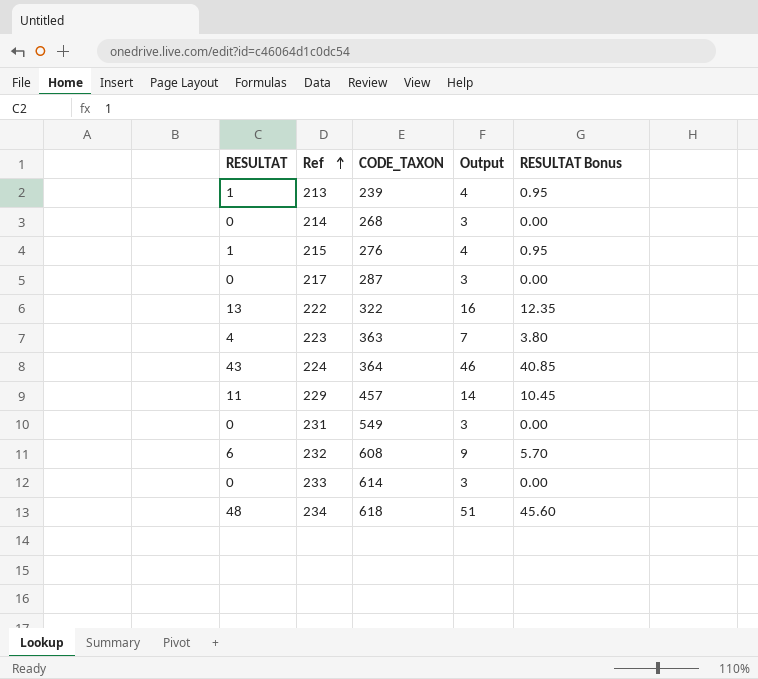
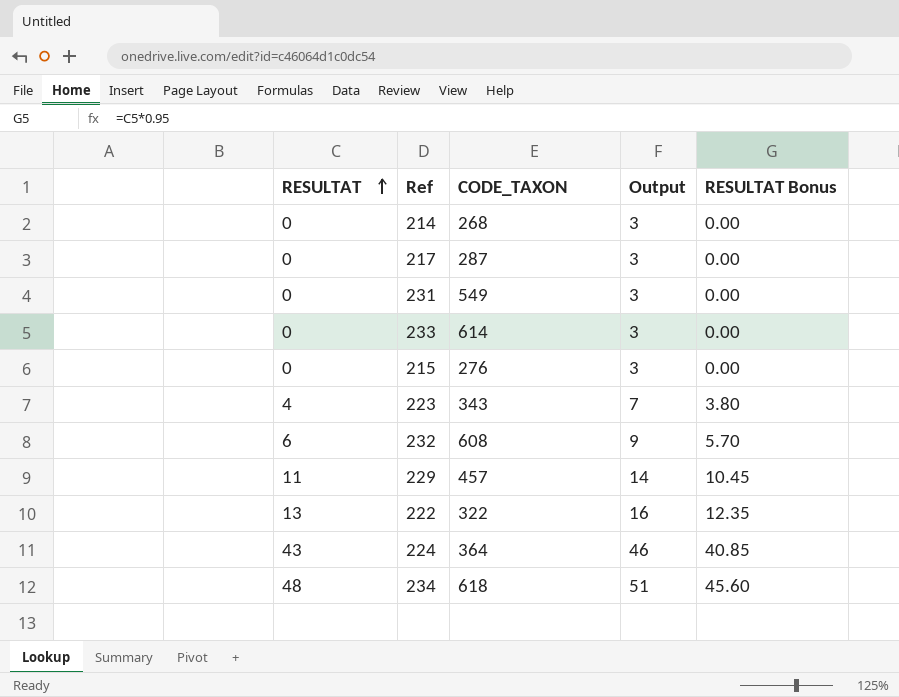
row order: Ref ascending -> RESULTAT ascending
row 213: 1 | 239 | 4 | 0.95 -> none
215 | RESULTAT: 1 -> 0
215 | Output: 4 -> 3
215 | RESULTAT Bonus: 0.95 -> 0.00
223 | CODE_TAXON: 363 -> 343

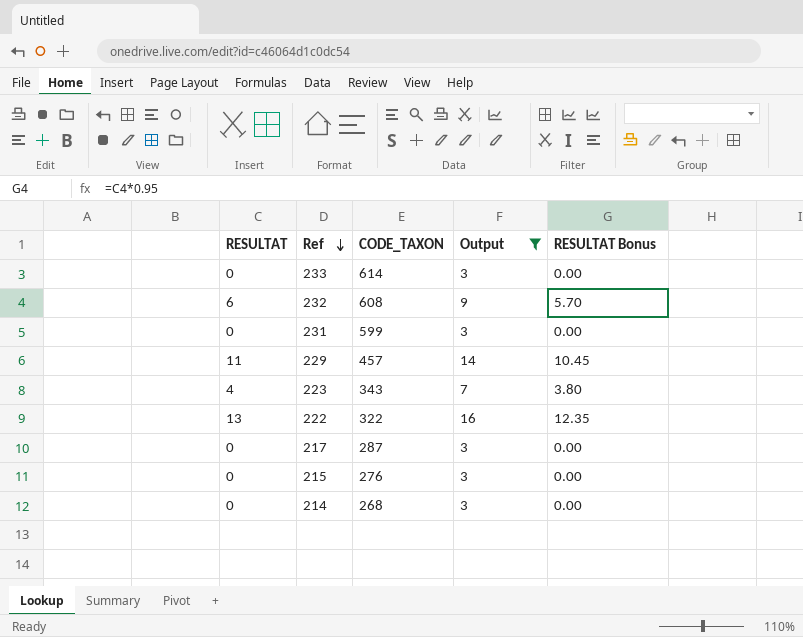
filter: none -> Output <= 16
row order: RESULTAT ascending -> Ref descending
231 | CODE_TAXON: 549 -> 599

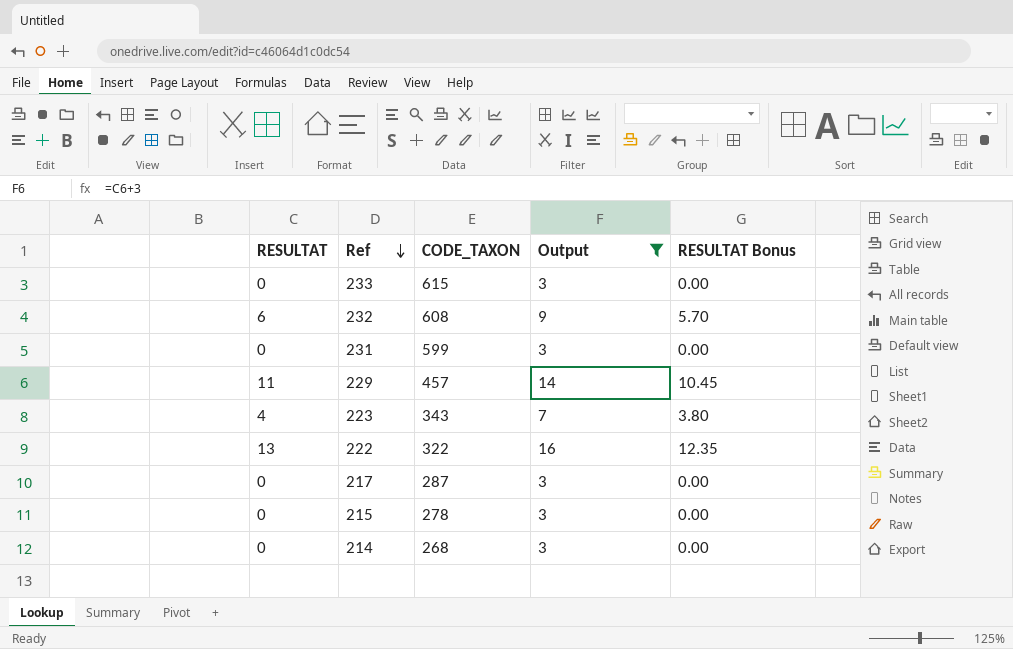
233 | CODE_TAXON: 614 -> 615
215 | CODE_TAXON: 276 -> 278

